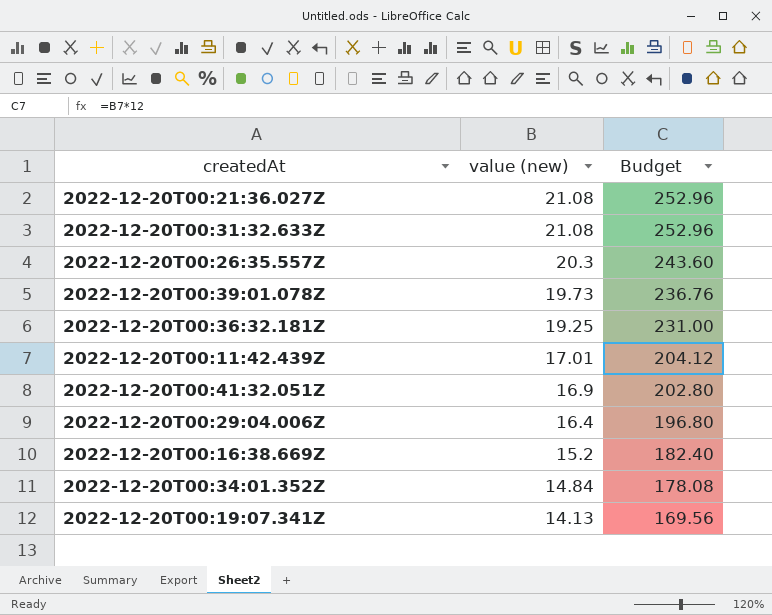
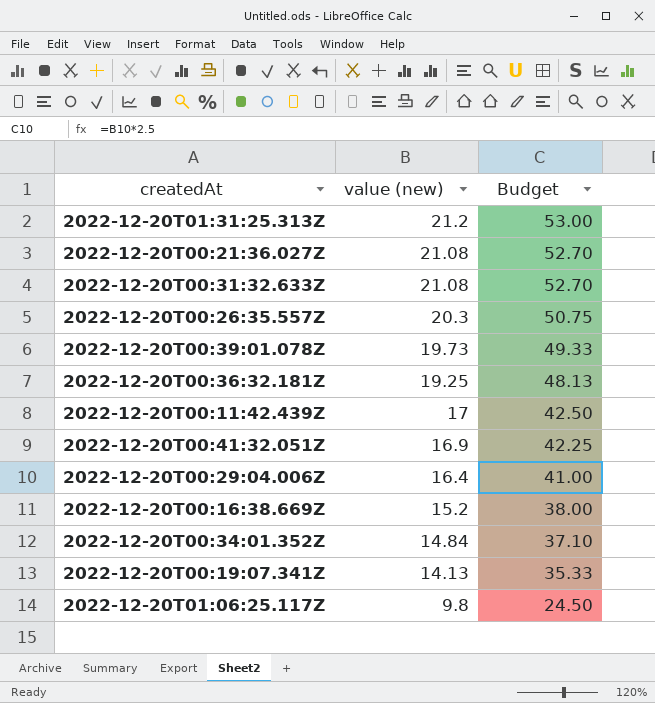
column Budget | formula: [value (new)] * 12 -> [value (new)] * 2.5
row 2022-12-20T01:31:25.313Z: none -> 21.2 | 53.00
2022-12-20T00:11:42.439Z | value (new): 17.01 -> 17
row 2022-12-20T01:06:25.117Z: none -> 9.8 | 24.50

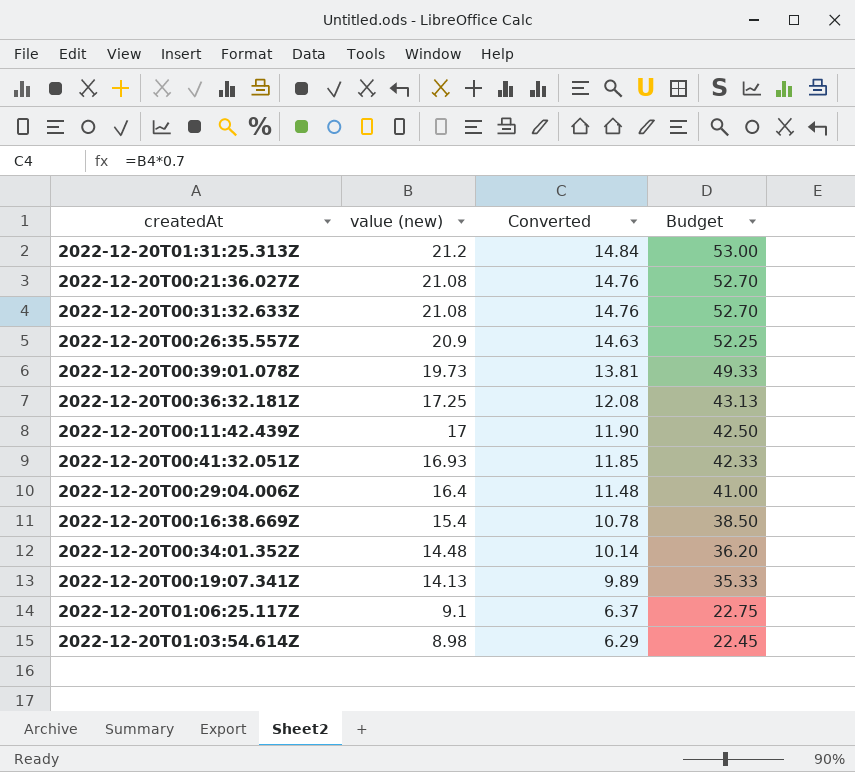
column Converted | formula: none -> [value (new)] * 0.7
2022-12-20T00:26:35.557Z | value (new): 20.3 -> 20.9
2022-12-20T00:26:35.557Z | Budget: 50.75 -> 52.25
2022-12-20T00:36:32.181Z | value (new): 19.25 -> 17.25
2022-12-20T00:36:32.181Z | Budget: 48.13 -> 43.13
2022-12-20T00:41:32.051Z | value (new): 16.9 -> 16.93
2022-12-20T00:41:32.051Z | Budget: 42.25 -> 42.33
2022-12-20T00:16:38.669Z | value (new): 15.2 -> 15.4
2022-12-20T00:16:38.669Z | Budget: 38.00 -> 38.50
2022-12-20T00:34:01.352Z | value (new): 14.84 -> 14.48
2022-12-20T00:34:01.352Z | Budget: 37.10 -> 36.20
2022-12-20T01:06:25.117Z | value (new): 9.8 -> 9.1
2022-12-20T01:06:25.117Z | Budget: 24.50 -> 22.75
row 2022-12-20T01:03:54.614Z: none -> 8.98 | 6.29 | 22.45

